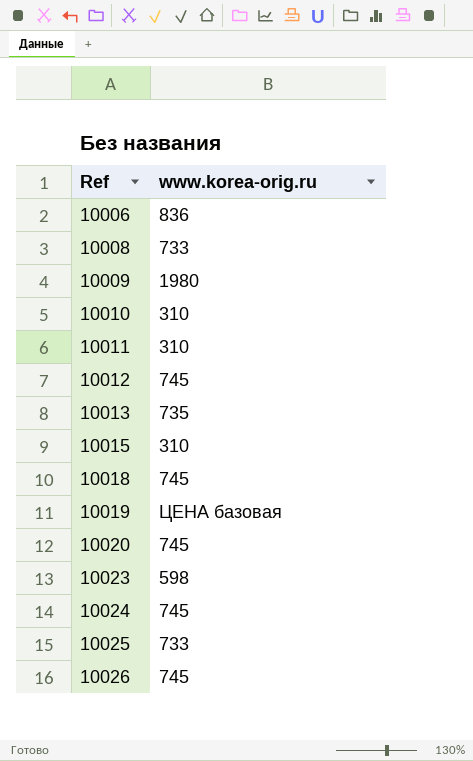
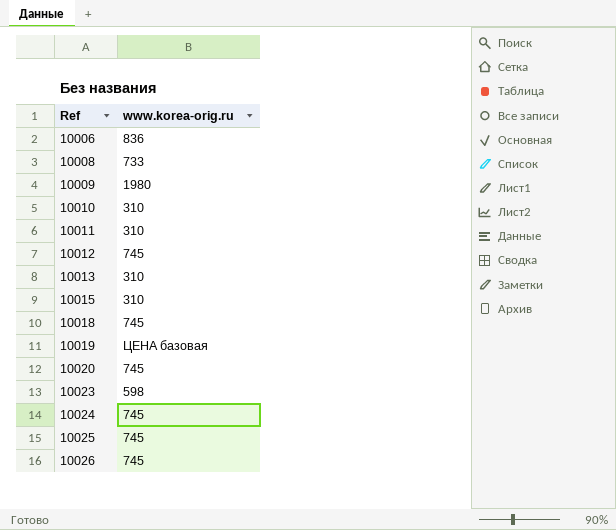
10013 | www.korea-orig.ru: 735 -> 310
10025 | www.korea-orig.ru: 733 -> 745

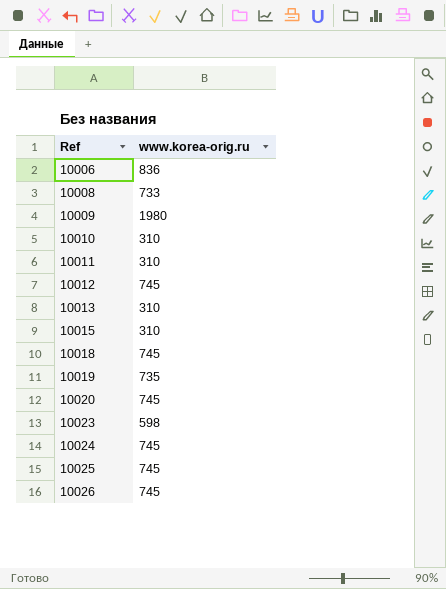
10019 | www.korea-orig.ru: ЦЕНА базовая -> 735

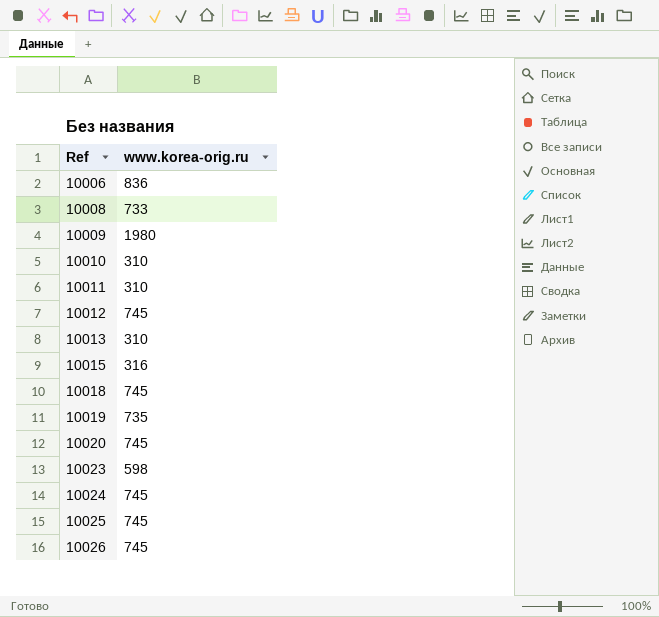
10015 | www.korea-orig.ru: 310 -> 316

